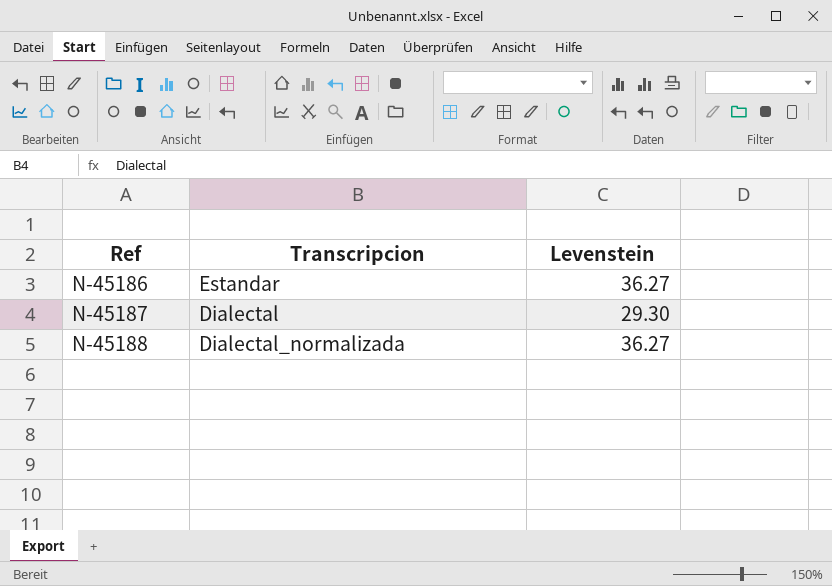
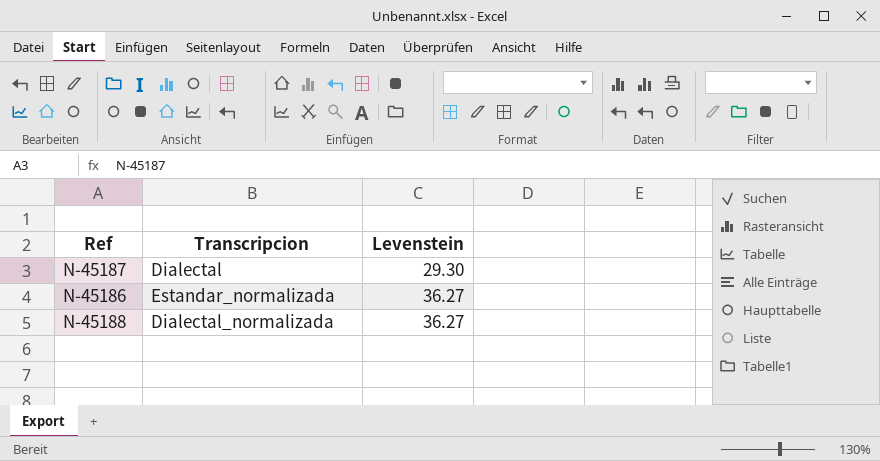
row order: Ref ascending -> Levenstein ascending
N-45186 | Transcripcion: Estandar -> Estandar_normalizada

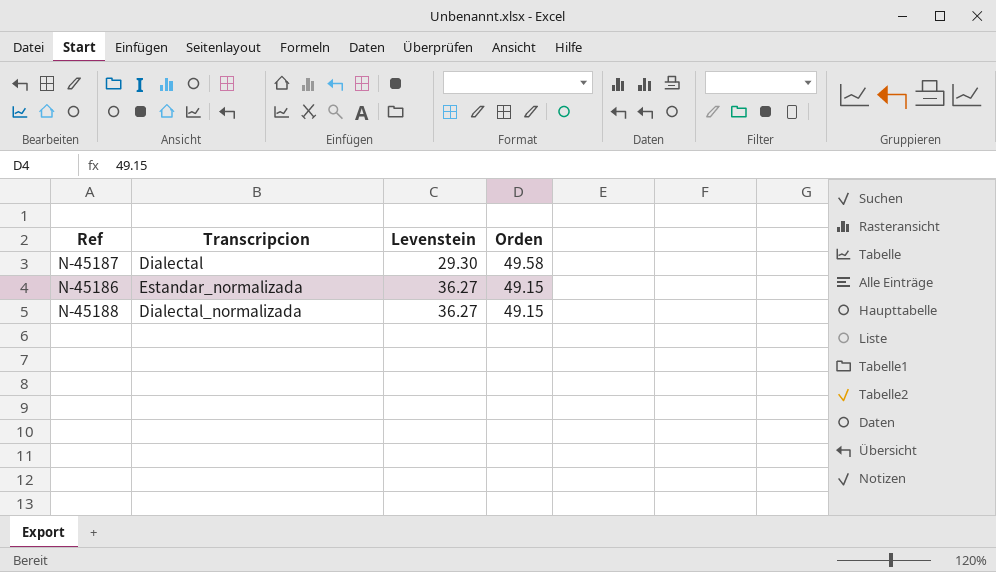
column Orden | position: none -> 4

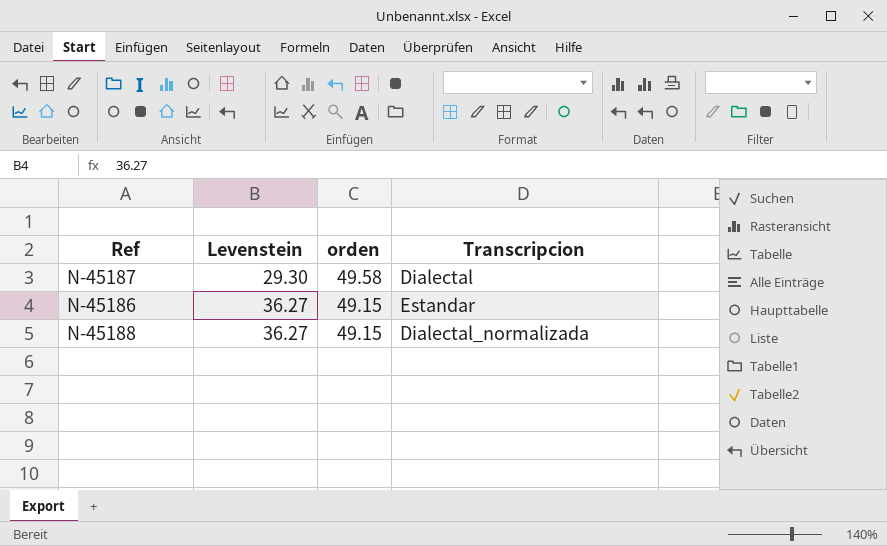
column name: Orden -> orden
column Transcripcion | position: 2 -> 4
N-45186 | Transcripcion: Estandar_normalizada -> Estandar

